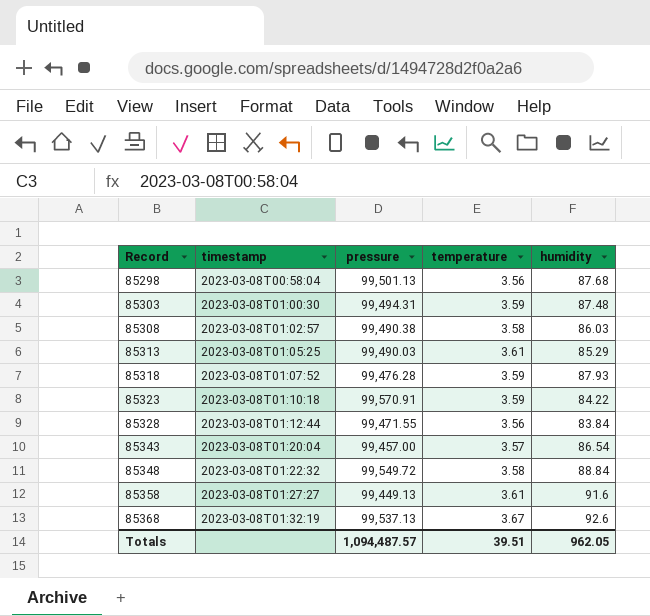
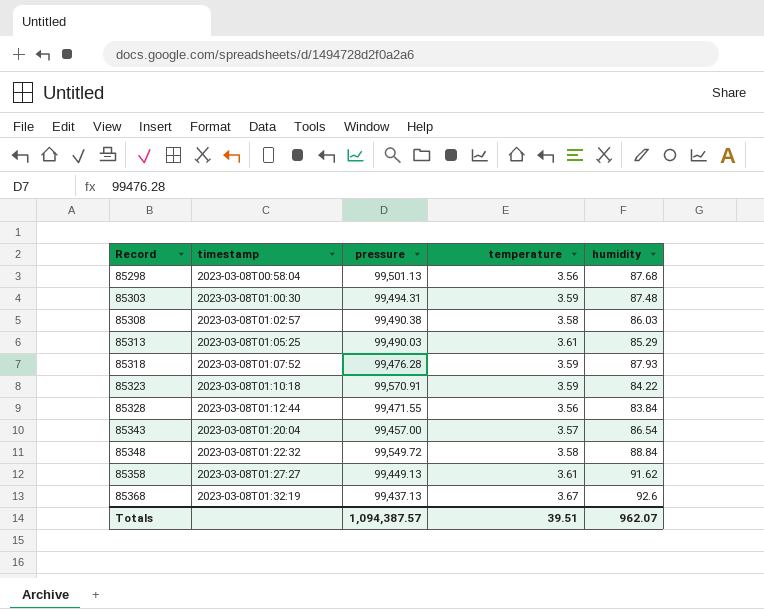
85358 | humidity: 91.6 -> 91.62
85368 | pressure: 99,537.13 -> 99,437.13
Totals | pressure: 1,094,487.57 -> 1,094,387.57
Totals | humidity: 962.05 -> 962.07

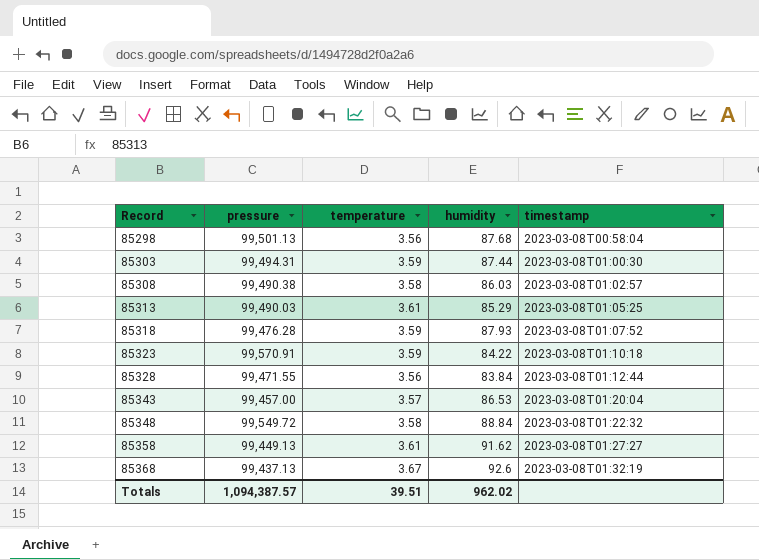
column timestamp | position: 2 -> 5
85303 | humidity: 87.48 -> 87.44
85343 | humidity: 86.54 -> 86.53
Totals | humidity: 962.07 -> 962.02

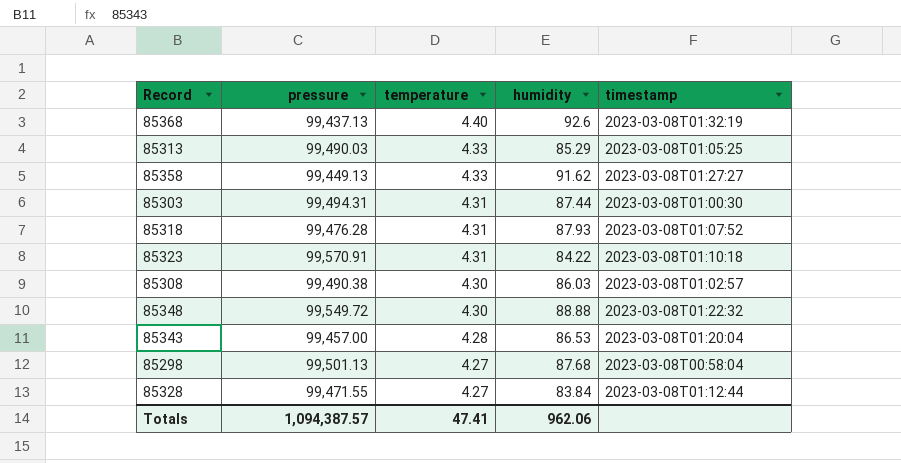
row order: Record ascending -> temperature descending
85368 | temperature: 3.67 -> 4.40
85313 | temperature: 3.61 -> 4.33
85358 | temperature: 3.61 -> 4.33
85303 | temperature: 3.59 -> 4.31
85318 | temperature: 3.59 -> 4.31
85323 | temperature: 3.59 -> 4.31
85308 | temperature: 3.58 -> 4.30
85348 | temperature: 3.58 -> 4.30
85348 | humidity: 88.84 -> 88.88
85343 | temperature: 3.57 -> 4.28
85298 | temperature: 3.56 -> 4.27
85328 | temperature: 3.56 -> 4.27
Totals | temperature: 39.51 -> 47.41
Totals | humidity: 962.02 -> 962.06

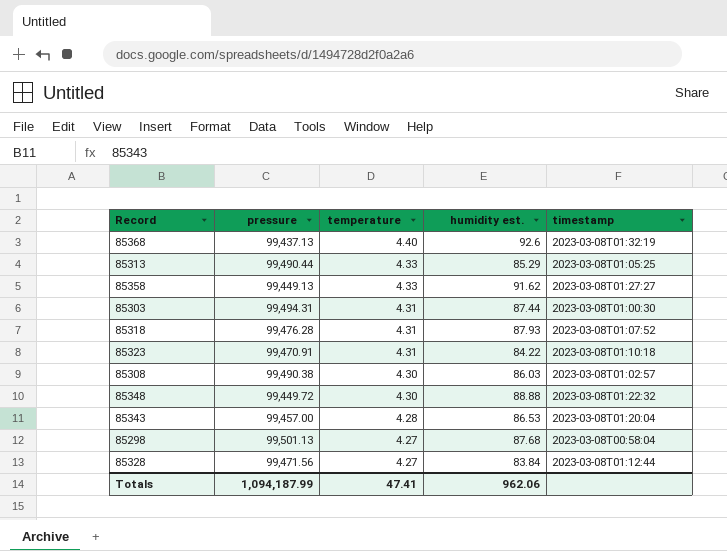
column name: humidity -> humidity est.
85313 | pressure: 99,490.03 -> 99,490.44
85323 | pressure: 99,570.91 -> 99,470.91
85348 | pressure: 99,549.72 -> 99,449.72
85328 | pressure: 99,471.55 -> 99,471.56
Totals | pressure: 1,094,387.57 -> 1,094,187.99

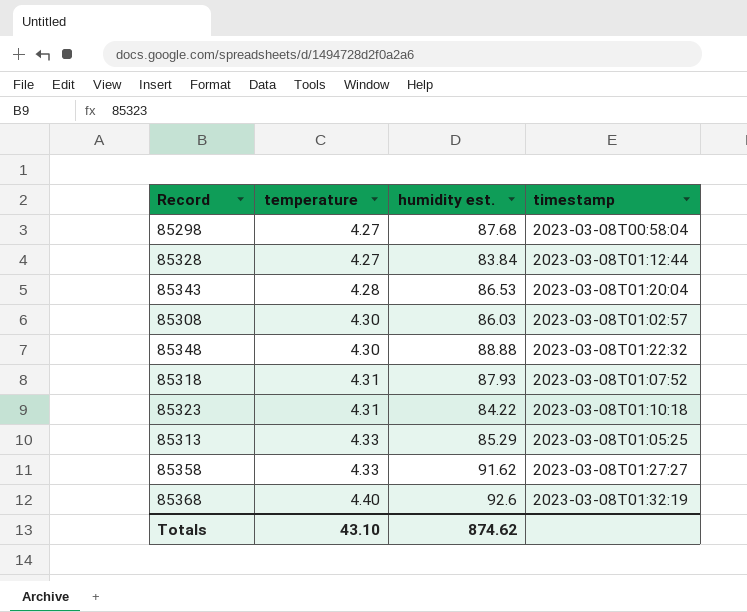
row order: temperature descending -> temperature ascending
column pressure | position: 2 -> none
row 85303: 99,494.31 | 4.31 | 87.44 | 2023-03-08T01:00:30 -> none
Totals | temperature: 47.41 -> 43.10
Totals | humidity est.: 962.06 -> 874.62

